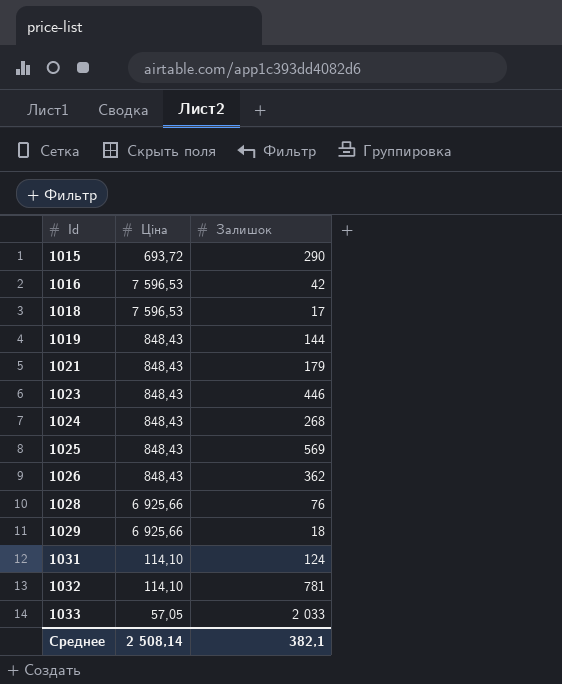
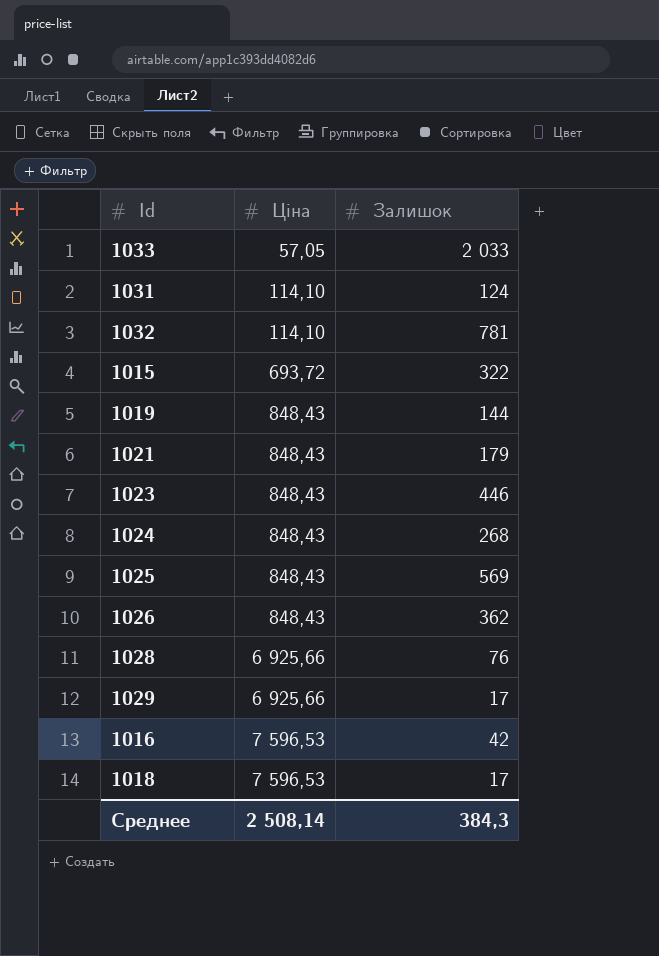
row order: Id ascending -> Ціна ascending
1015 | Залишок: 290 -> 322
1029 | Залишок: 18 -> 17
Среднее | Залишок: 382,1 -> 384,3

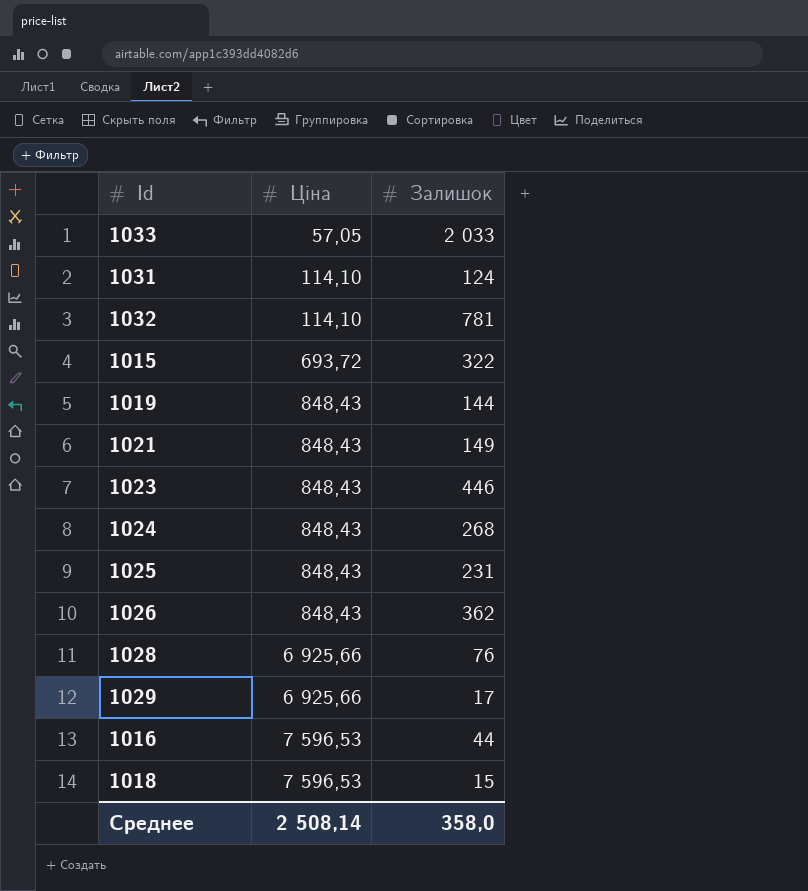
1021 | Залишок: 179 -> 149
1025 | Залишок: 569 -> 231
1016 | Залишок: 42 -> 44
1018 | Залишок: 17 -> 15
Среднее | Залишок: 384,3 -> 358,0

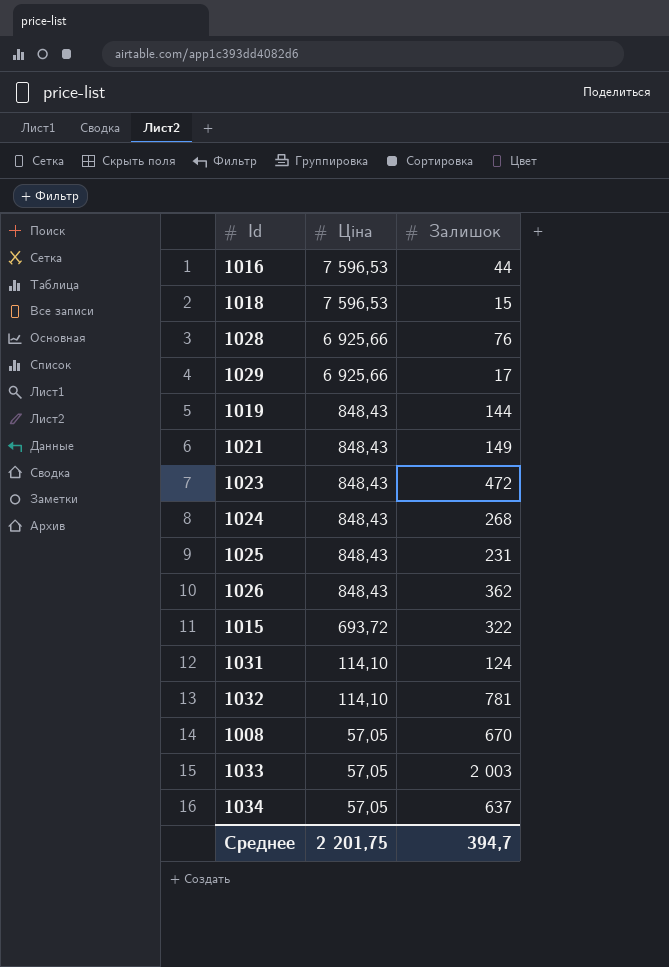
row order: Ціна ascending -> Ціна descending
1023 | Залишок: 446 -> 472
row 1008: none -> 57,05 | 670
1033 | Залишок: 2 033 -> 2 003
row 1034: none -> 57,05 | 637
Среднее | Ціна: 2 508,14 -> 2 201,75
Среднее | Залишок: 358,0 -> 394,7

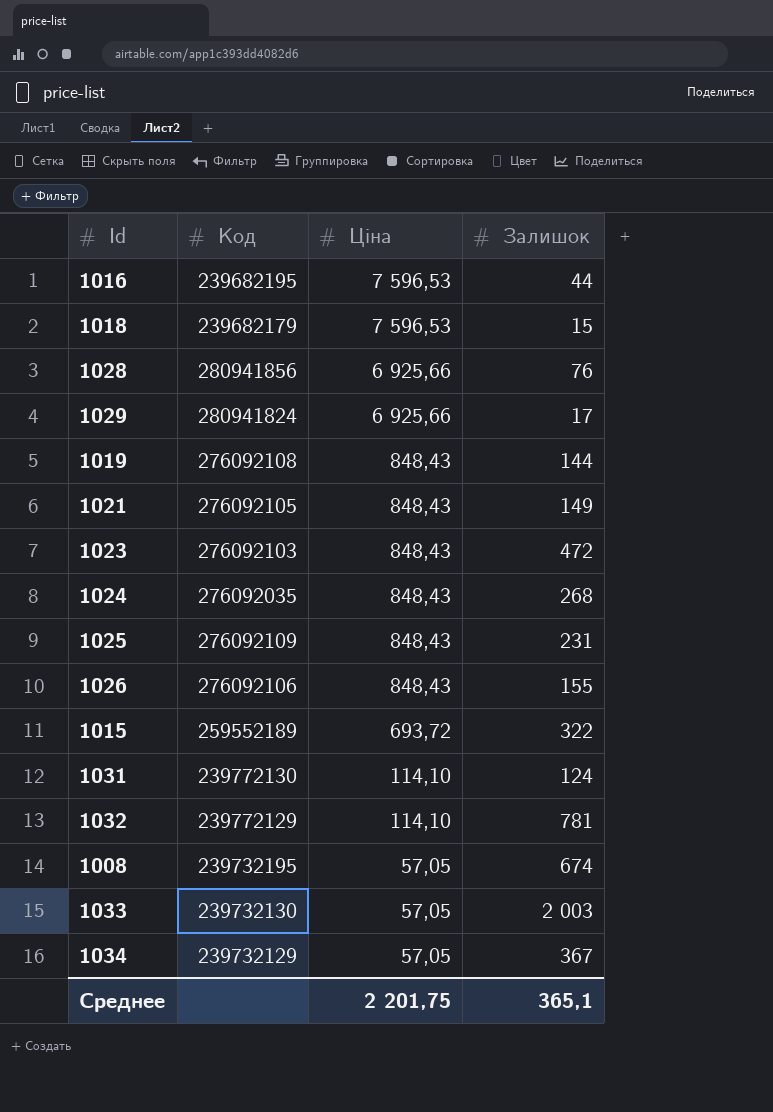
column Код | position: none -> 2
1026 | Залишок: 362 -> 155
1008 | Залишок: 670 -> 674
1034 | Залишок: 637 -> 367
Среднее | Залишок: 394,7 -> 365,1

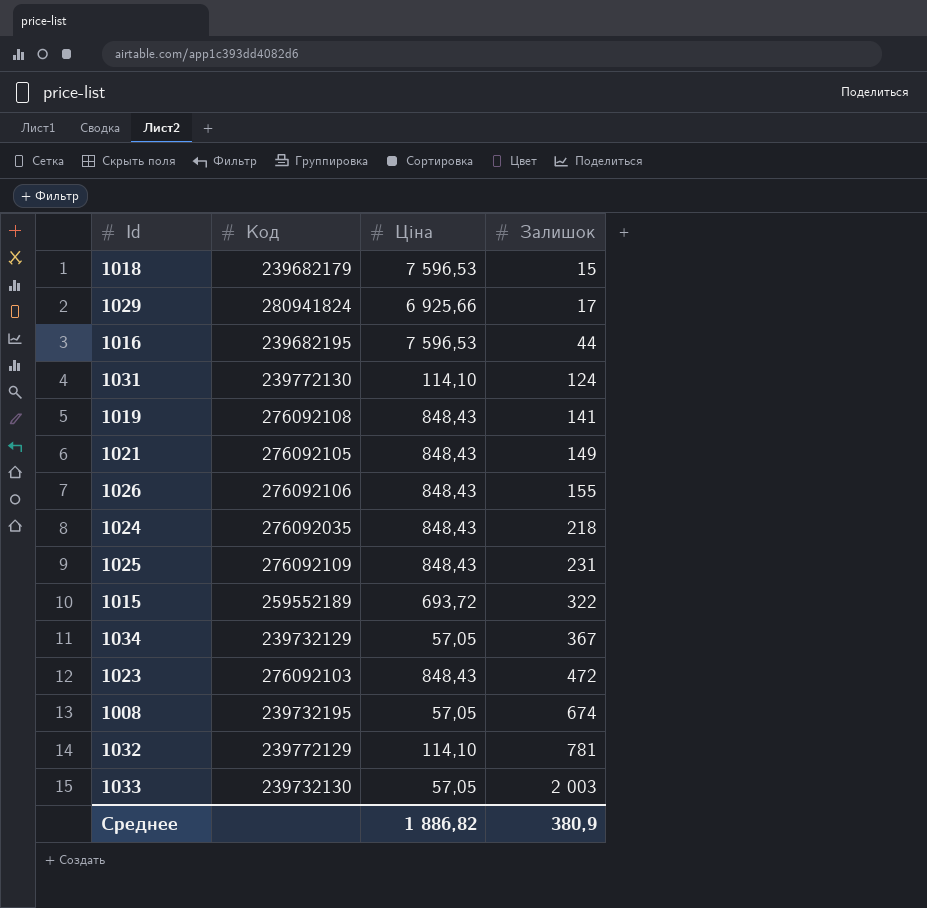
row order: Ціна descending -> Залишок ascending
row 1028: 280941856 | 6 925,66 | 76 -> none
1019 | Залишок: 144 -> 141
1024 | Залишок: 268 -> 218
Среднее | Ціна: 2 201,75 -> 1 886,82
Среднее | Залишок: 365,1 -> 380,9

